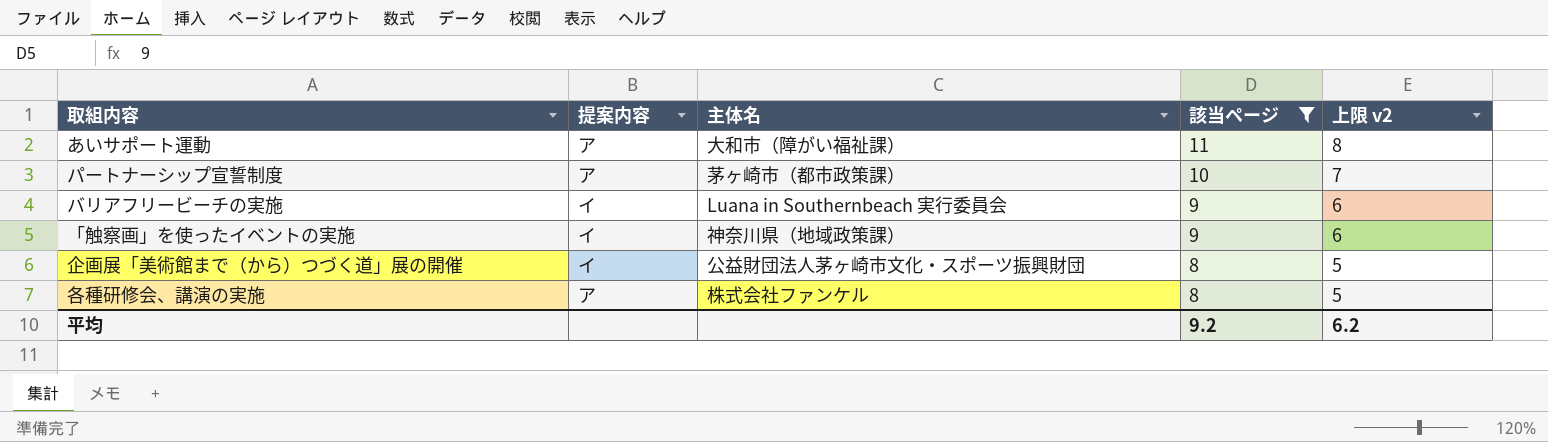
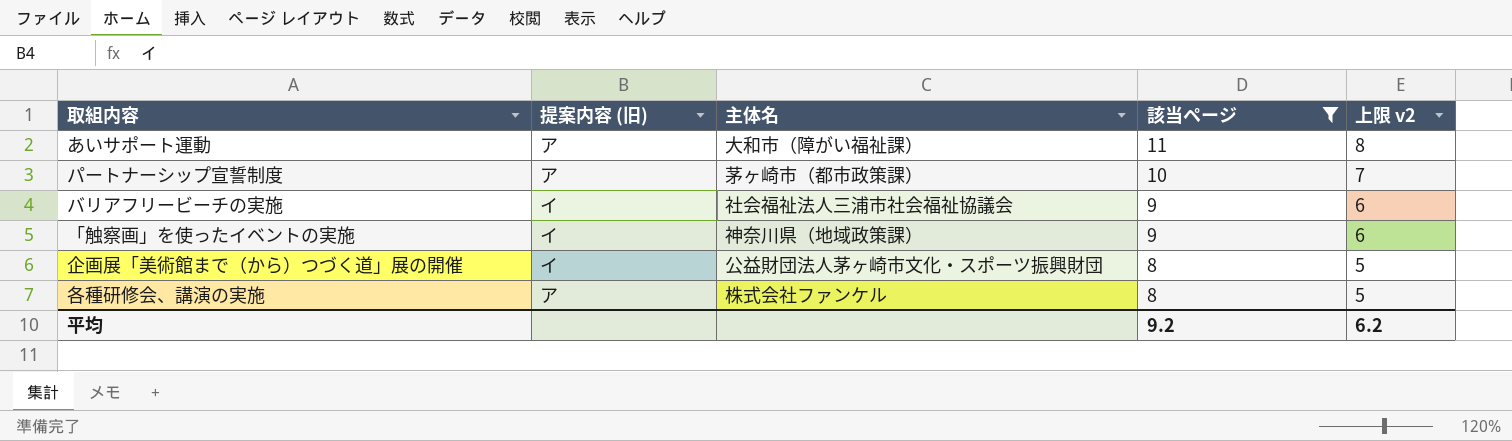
column name: 提案内容 -> 提案内容 (旧)
バリアフリービーチの実施 | 主体名: Luana in Southernbeach 実行委員会 -> 社会福祉法人三浦市社会福祉協議会

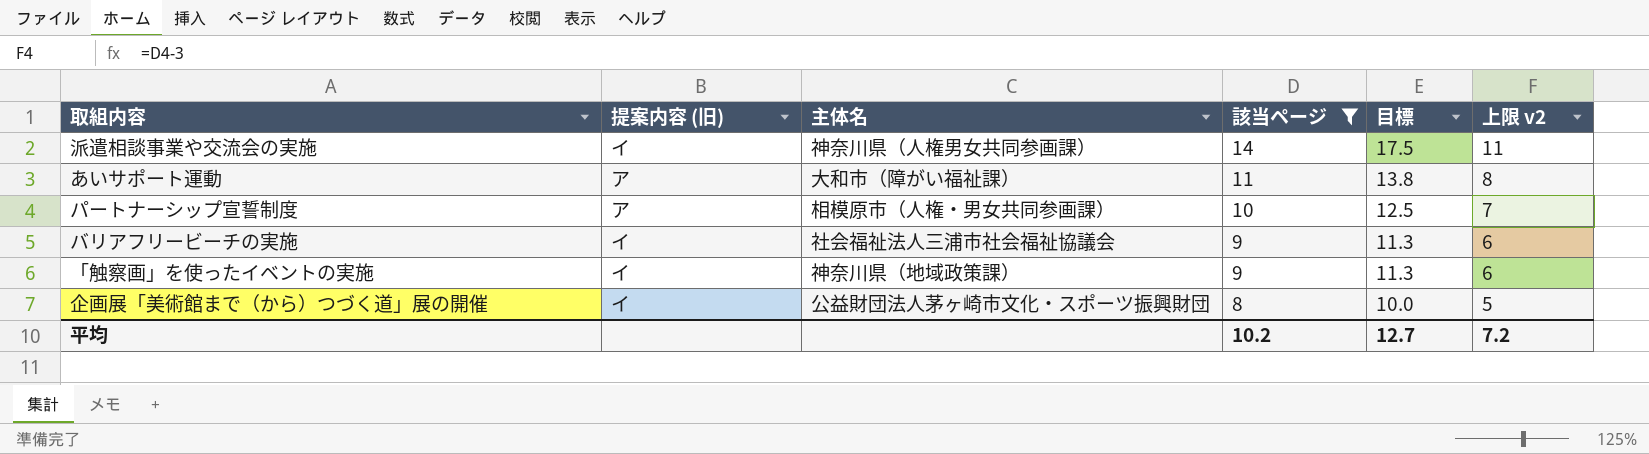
column 目標 | formula: none -> [該当ページ] * 1.25
row 各種研修会、講演の実施: ア | 株式会社ファンケル | 8 | 5 -> none
row 派遣相談事業や交流会の実施: none -> イ | 神奈川県（人権男女共同参画課） | 14 | 17.5 | 11
パートナーシップ宣誓制度 | 主体名: 茅ヶ崎市（都市政策課） -> 相模原市（人権・男女共同参画課）
平均 | 該当ページ: 9.2 -> 10.2
平均 | 上限 v2: 6.2 -> 7.2

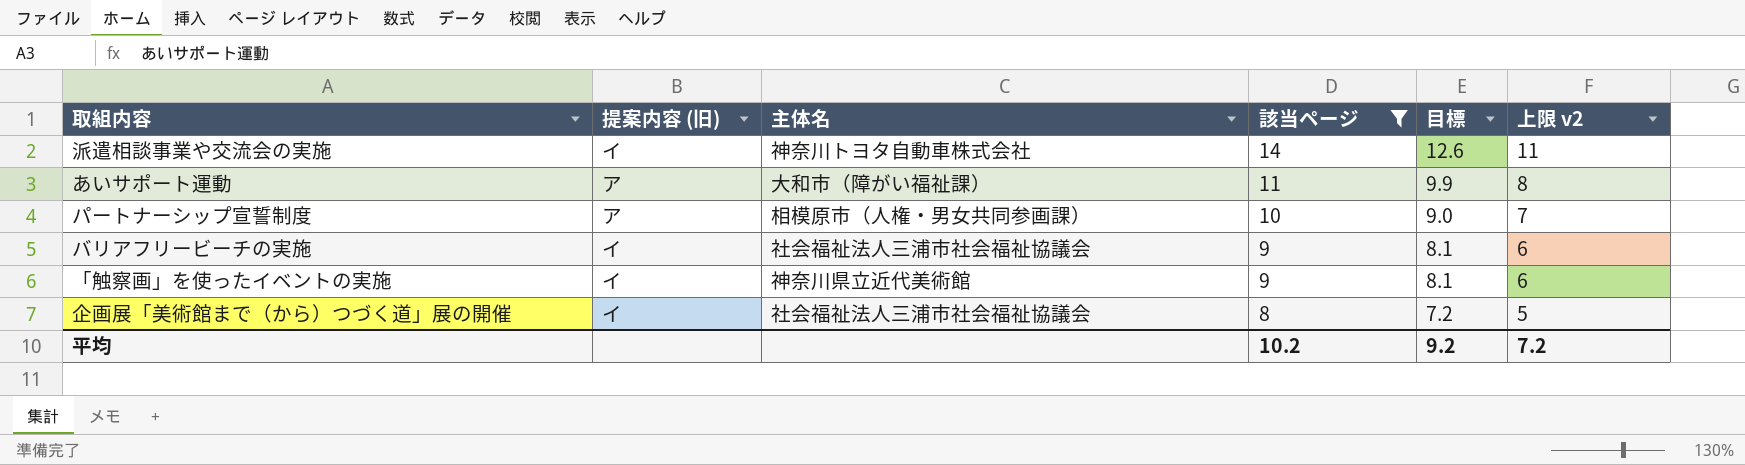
column 目標 | formula: [該当ページ] * 1.25 -> [該当ページ] * 0.9
派遣相談事業や交流会の実施 | 主体名: 神奈川県（人権男女共同参画課） -> 神奈川トヨタ自動車株式会社
「触察画」を使ったイベントの実施 | 主体名: 神奈川県（地域政策課） -> 神奈川県立近代美術館
企画展「美術館まで（から）つづく道」展の開催 | 主体名: 公益財団法人茅ヶ崎市文化・スポーツ振興財団 -> 社会福祉法人三浦市社会福祉協議会
平均 | 目標: 12.7 -> 9.2

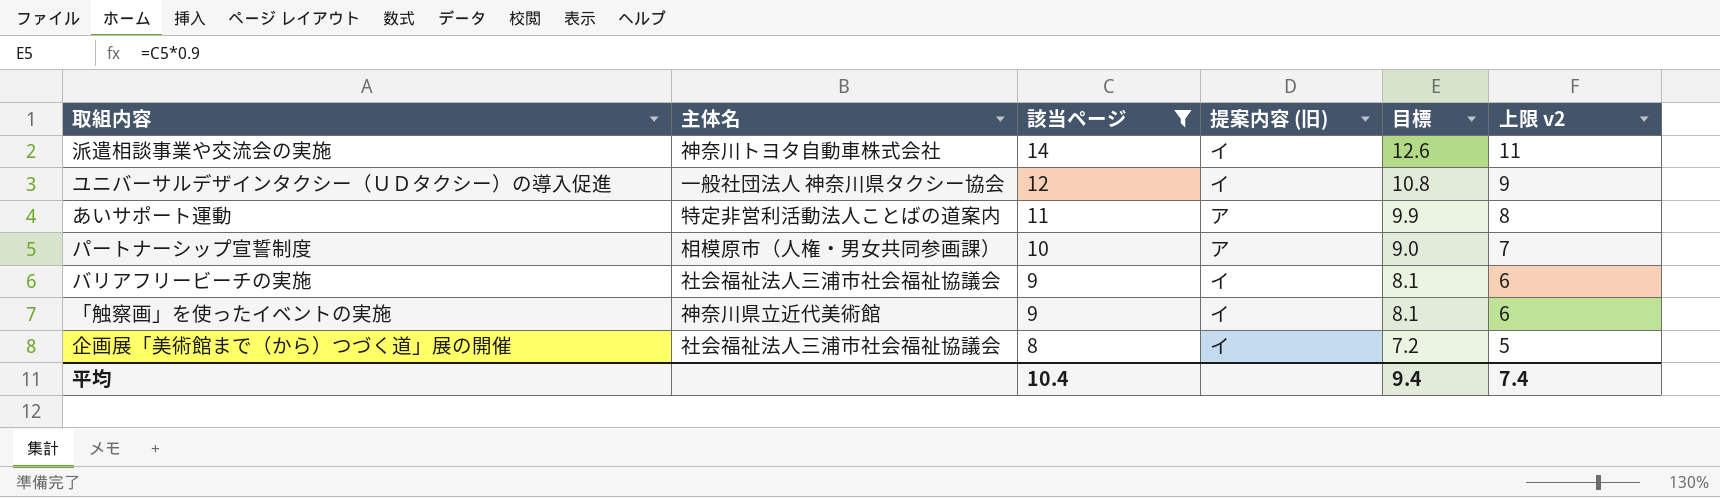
column 提案内容 (旧) | position: 2 -> 4
row ユニバーサルデザインタクシー（ＵＤタクシー）の導入促進: none -> 一般社団法人 神奈川県タクシー協会 | 12 | イ | 10.8 | 9
あいサポート運動 | 主体名: 大和市（障がい福祉課） -> 特定非営利活動法人ことばの道案内
平均 | 該当ページ: 10.2 -> 10.4
平均 | 目標: 9.2 -> 9.4
平均 | 上限 v2: 7.2 -> 7.4

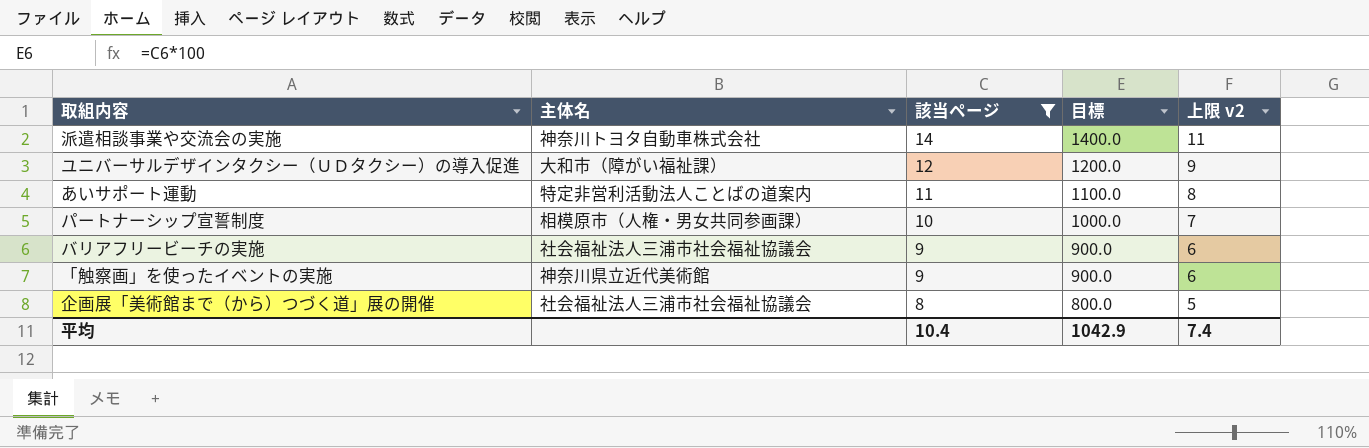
column 提案内容 (旧) | position: 4 -> none
column 目標 | formula: [該当ページ] * 0.9 -> [該当ページ] * 100
ユニバーサルデザインタクシー（ＵＤタクシー）の導入促進 | 主体名: 一般社団法人 神奈川県タクシー協会 -> 大和市（障がい福祉課）
平均 | 目標: 9.4 -> 1042.9

